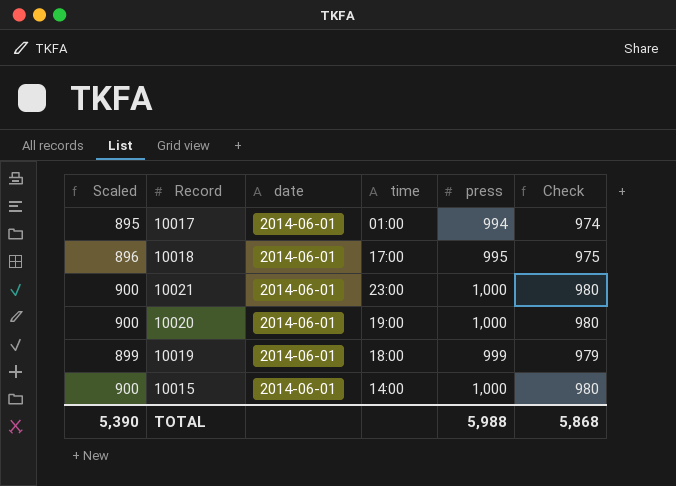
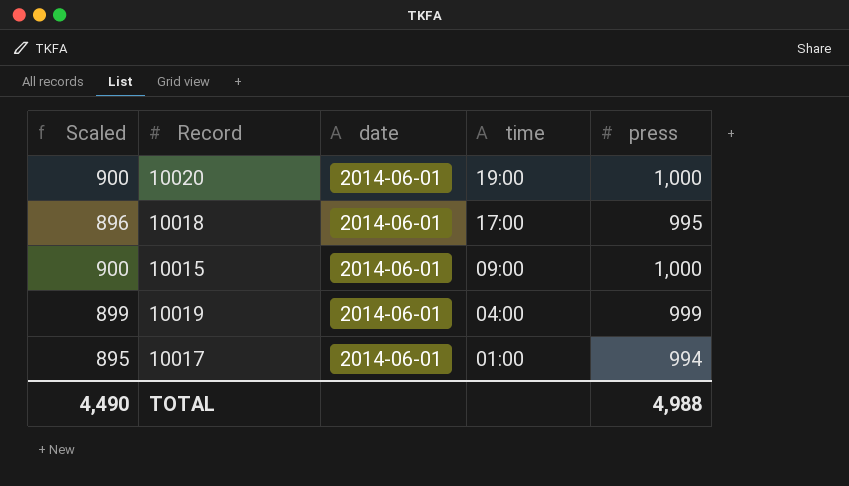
row order: none -> time descending
column Check | formula: [press] - 20 -> none
row 10021: 900 | 2014-06-01 | 23:00 | 1,000 | 980 -> none
10015 | time: 14:00 -> 09:00
10019 | time: 18:00 -> 04:00
TOTAL | Scaled: 5,390 -> 4,490
TOTAL | press: 5,988 -> 4,988

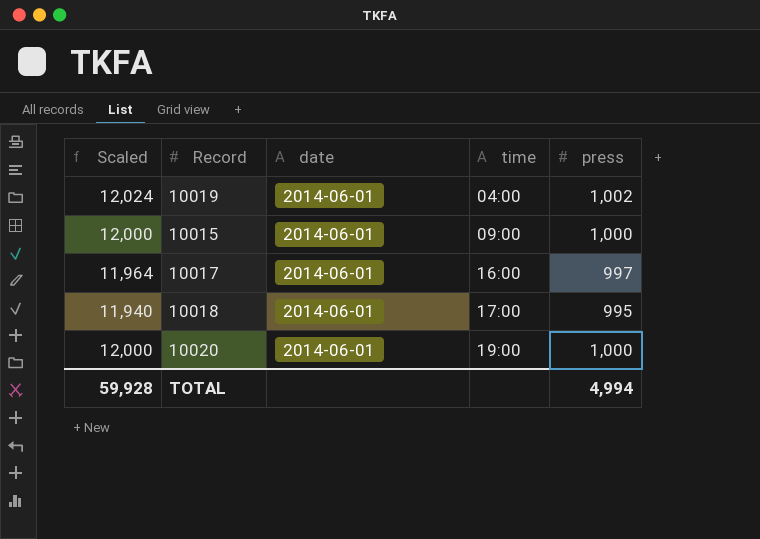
row order: time descending -> time ascending
column Scaled | formula: [press] * 0.9 -> [press] * 12
10019 | press: 999 -> 1,002
10017 | time: 01:00 -> 16:00
10017 | press: 994 -> 997
TOTAL | Scaled: 4,490 -> 59,928
TOTAL | press: 4,988 -> 4,994

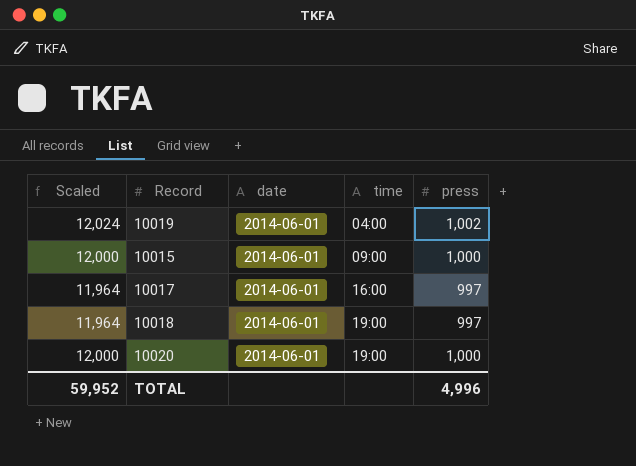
10018 | Scaled: 11,940 -> 11,964
10018 | time: 17:00 -> 19:00
10018 | press: 995 -> 997
TOTAL | Scaled: 59,928 -> 59,952
TOTAL | press: 4,994 -> 4,996

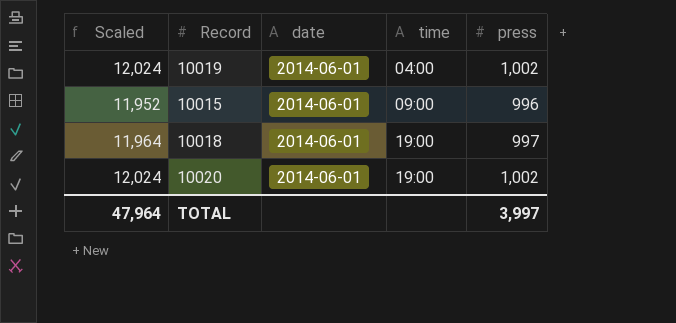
row 10017: 11,964 | 2014-06-01 | 16:00 | 997 -> none
10015 | Scaled: 12,000 -> 11,952
10015 | press: 1,000 -> 996
10020 | Scaled: 12,000 -> 12,024
10020 | press: 1,000 -> 1,002
TOTAL | Scaled: 59,952 -> 47,964
TOTAL | press: 4,996 -> 3,997

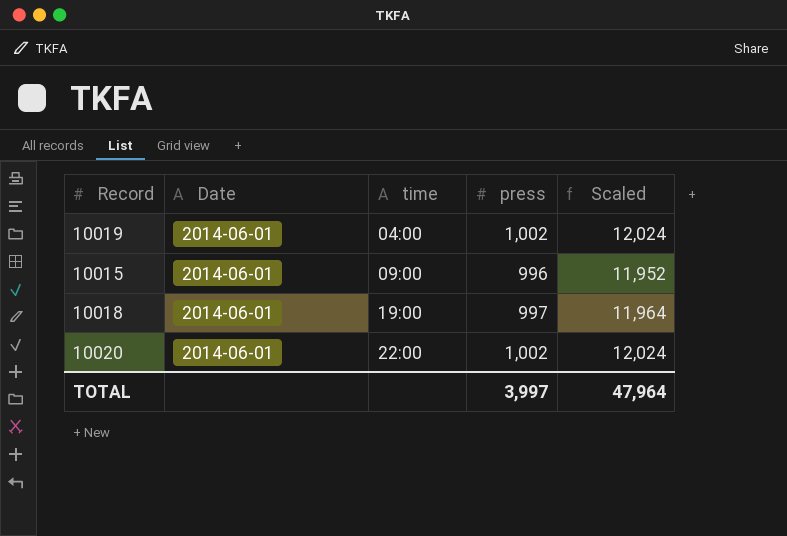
column name: date -> Date
column Scaled | position: 1 -> 5
10020 | time: 19:00 -> 22:00

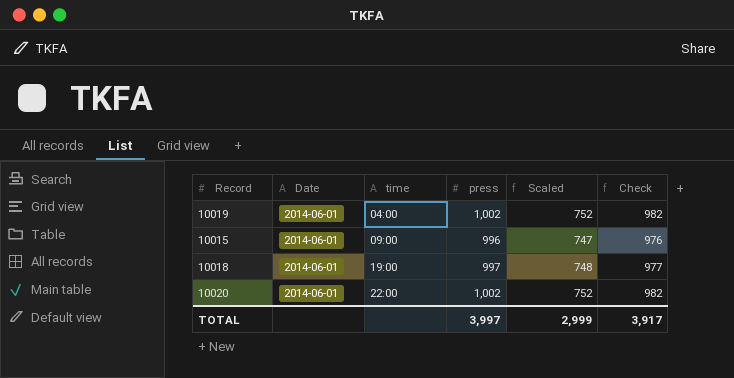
column Scaled | formula: [press] * 12 -> [press] * 0.75
column Check | formula: none -> [press] - 20
TOTAL | Scaled: 47,964 -> 2,999

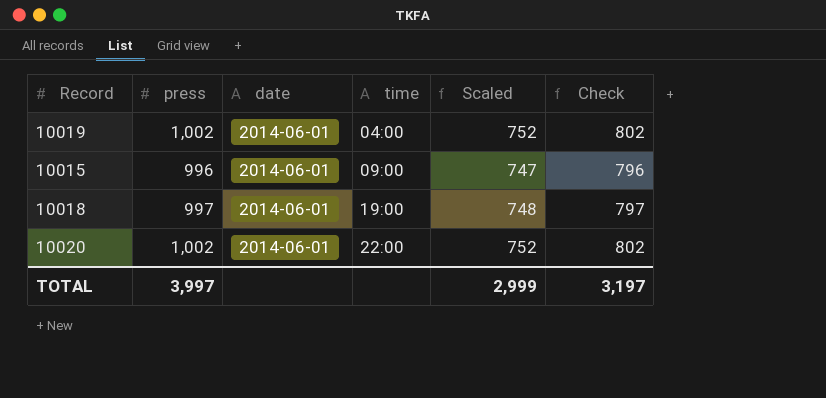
column press | position: 4 -> 2
column name: Date -> date
column Check | formula: [press] - 20 -> [press] - 200
TOTAL | Check: 3,917 -> 3,197

